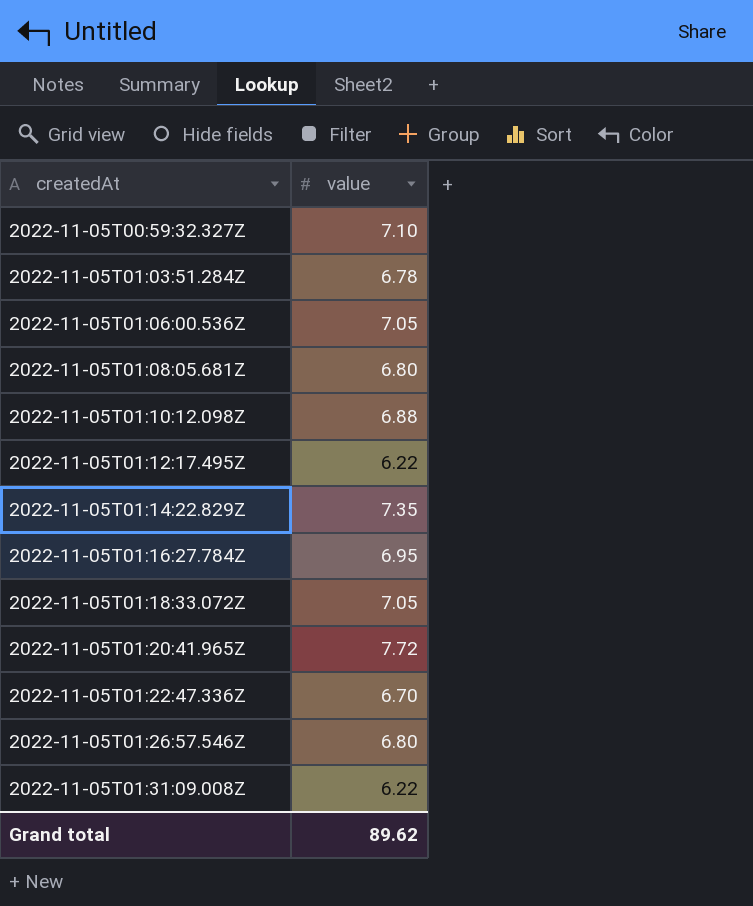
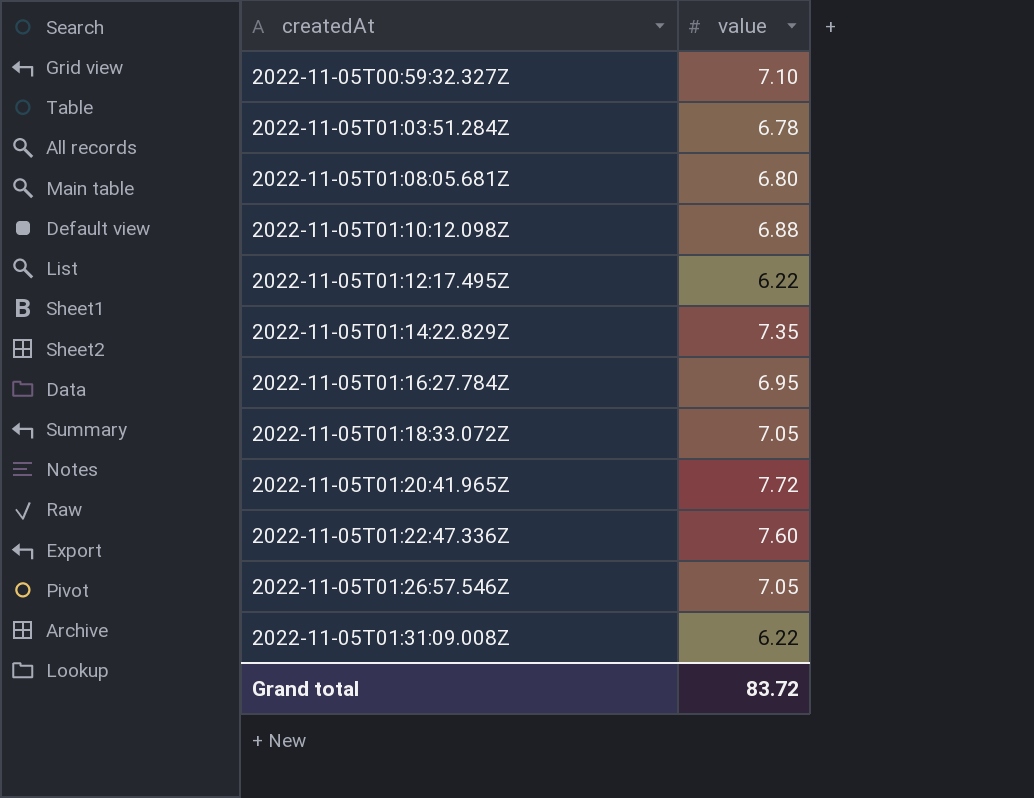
row 2022-11-05T01:06:00.536Z: 7.05 -> none
2022-11-05T01:22:47.336Z | value: 6.70 -> 7.60
2022-11-05T01:26:57.546Z | value: 6.80 -> 7.05
Grand total | value: 89.62 -> 83.72

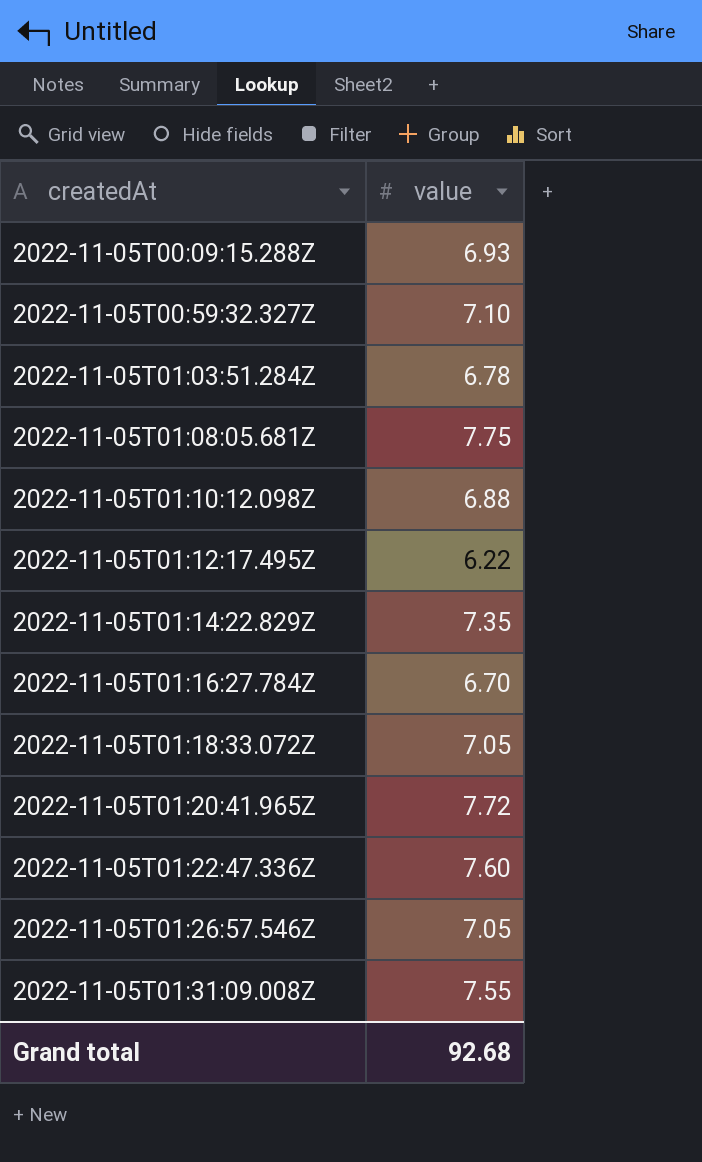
row 2022-11-05T00:09:15.288Z: none -> 6.93
2022-11-05T01:08:05.681Z | value: 6.80 -> 7.75
2022-11-05T01:16:27.784Z | value: 6.95 -> 6.70
2022-11-05T01:31:09.008Z | value: 6.22 -> 7.55
Grand total | value: 83.72 -> 92.68

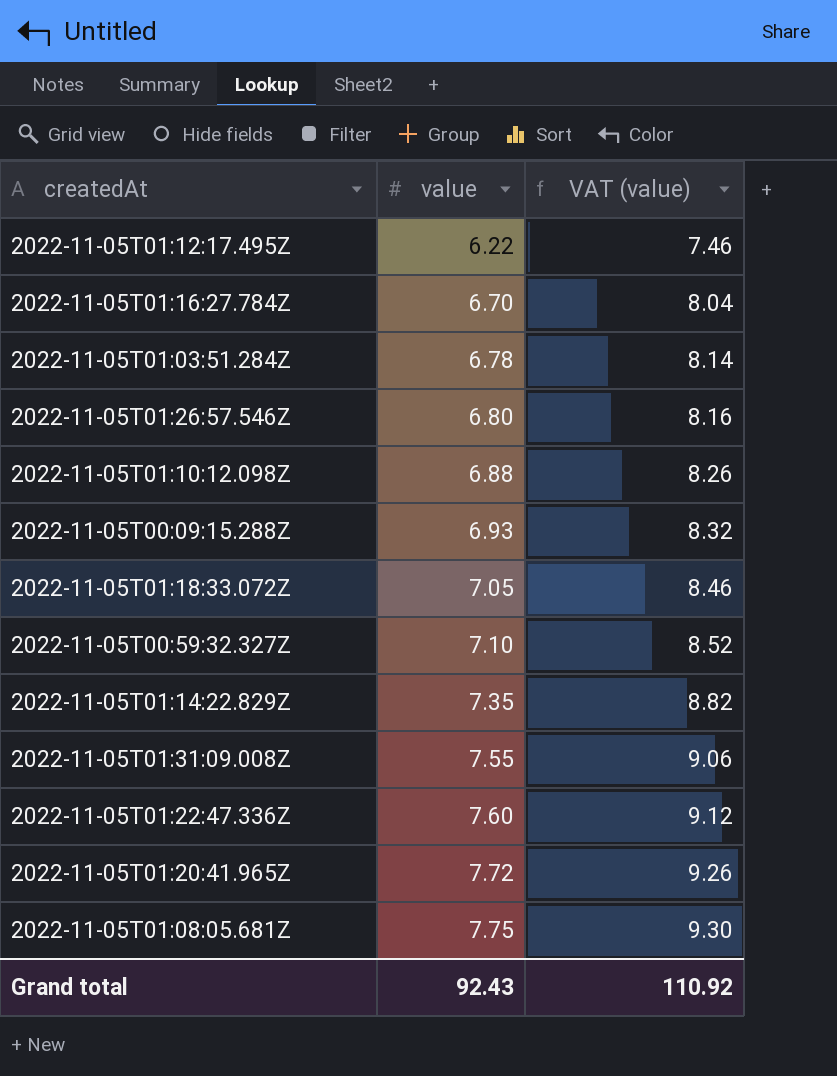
row order: createdAt ascending -> value ascending
column VAT (value) | formula: none -> [value] * 1.2
2022-11-05T01:26:57.546Z | value: 7.05 -> 6.80
Grand total | value: 92.68 -> 92.43

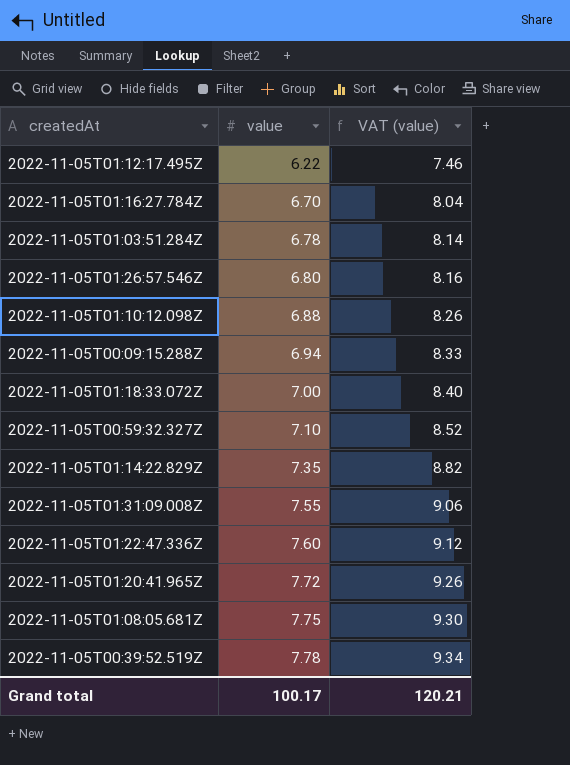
2022-11-05T00:09:15.288Z | value: 6.93 -> 6.94
2022-11-05T00:09:15.288Z | VAT (value): 8.32 -> 8.33
2022-11-05T01:18:33.072Z | value: 7.05 -> 7.00
2022-11-05T01:18:33.072Z | VAT (value): 8.46 -> 8.40
row 2022-11-05T00:39:52.519Z: none -> 7.78 | 9.34
Grand total | value: 92.43 -> 100.17
Grand total | VAT (value): 110.92 -> 120.21

